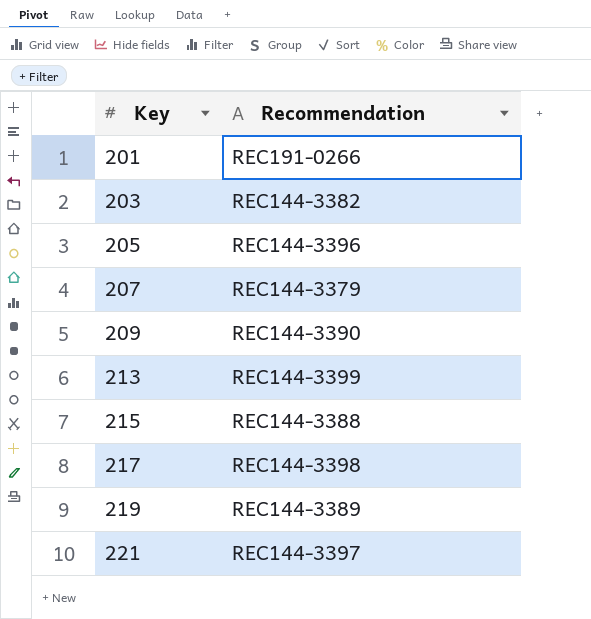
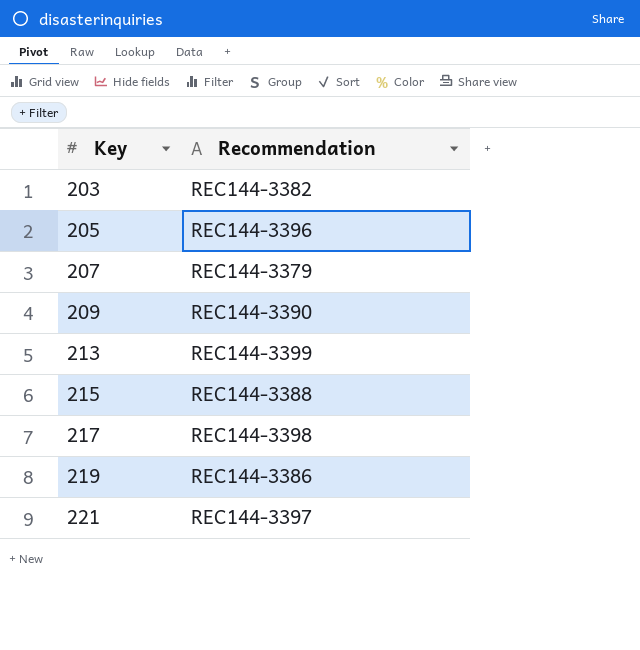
row 201: REC191-0266 -> none
219 | Recommendation: REC144-3389 -> REC144-3386

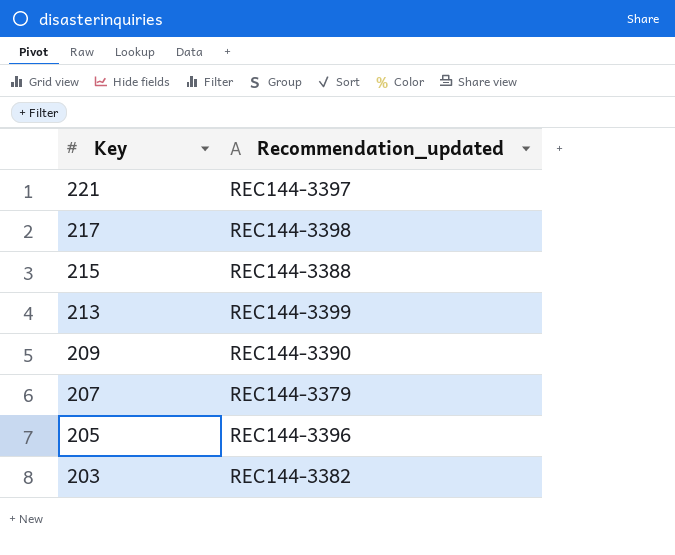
row order: Key ascending -> Key descending
column name: Recommendation -> Recommendation_updated
row 219: REC144-3386 -> none

